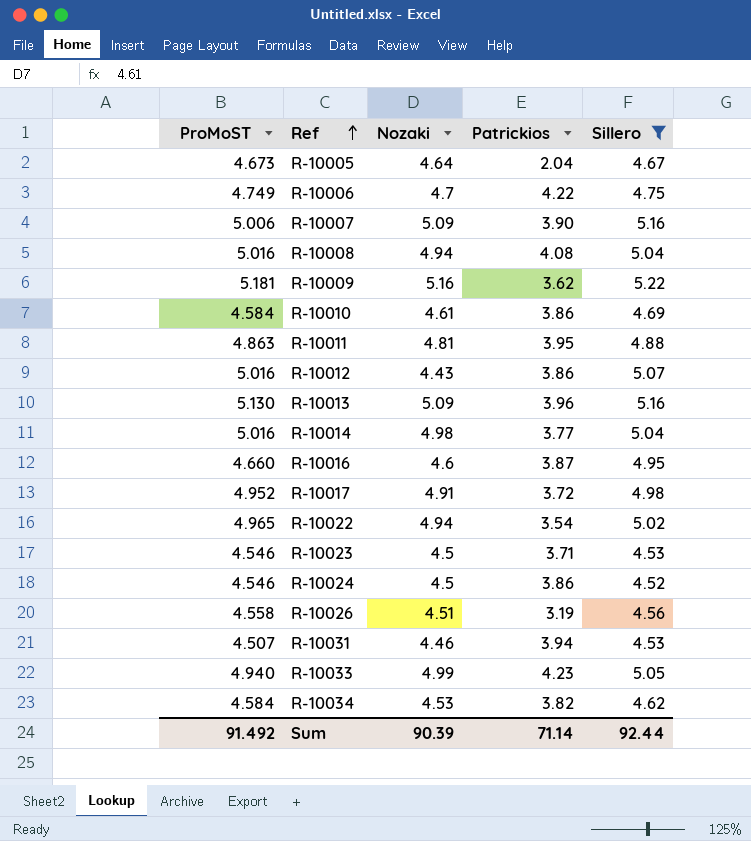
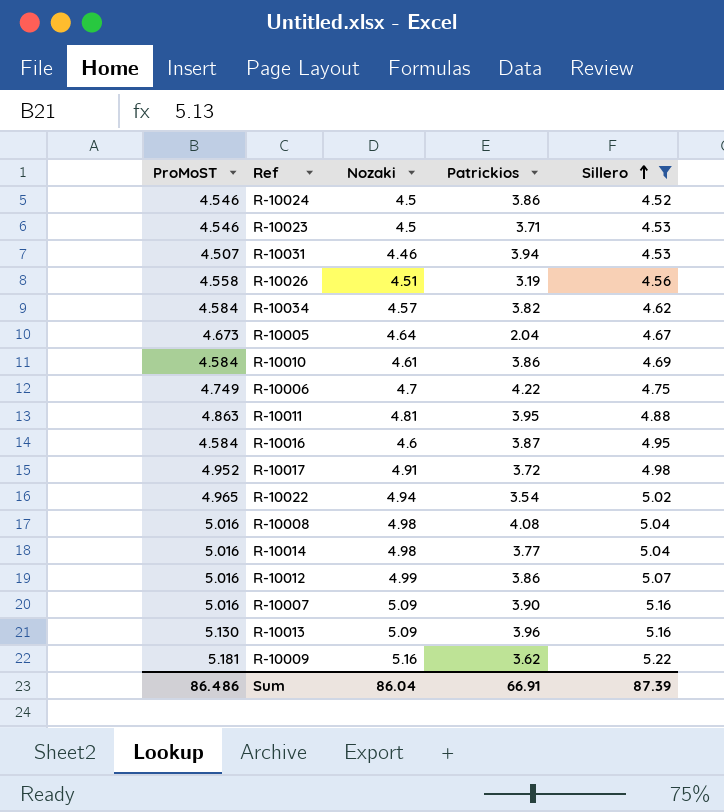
row order: Ref ascending -> Sillero ascending
row R-10033: 4.940 | 4.99 | 4.23 | 5.05 -> none
R-10034 | Nozaki: 4.53 -> 4.57
R-10016 | ProMoST: 4.660 -> 4.584
R-10008 | Nozaki: 4.94 -> 4.98
R-10012 | Nozaki: 4.43 -> 4.99
R-10007 | ProMoST: 5.006 -> 5.016
Sum | ProMoST: 91.492 -> 86.486
Sum | Nozaki: 90.39 -> 86.04
Sum | Patrickios: 71.14 -> 66.91
Sum | Sillero: 92.44 -> 87.39

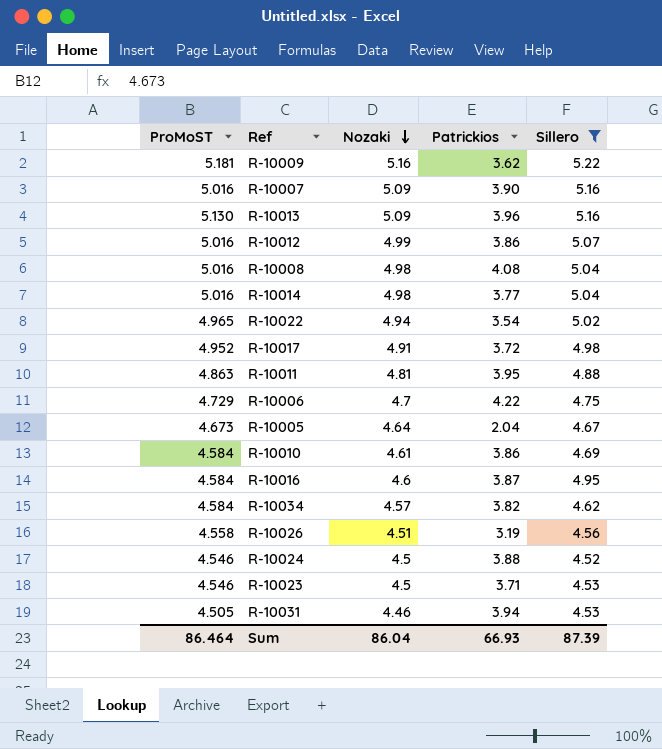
row order: Sillero ascending -> Nozaki descending
R-10006 | ProMoST: 4.749 -> 4.729
R-10024 | Patrickios: 3.86 -> 3.88
R-10031 | ProMoST: 4.507 -> 4.505
Sum | ProMoST: 86.486 -> 86.464
Sum | Patrickios: 66.91 -> 66.93

